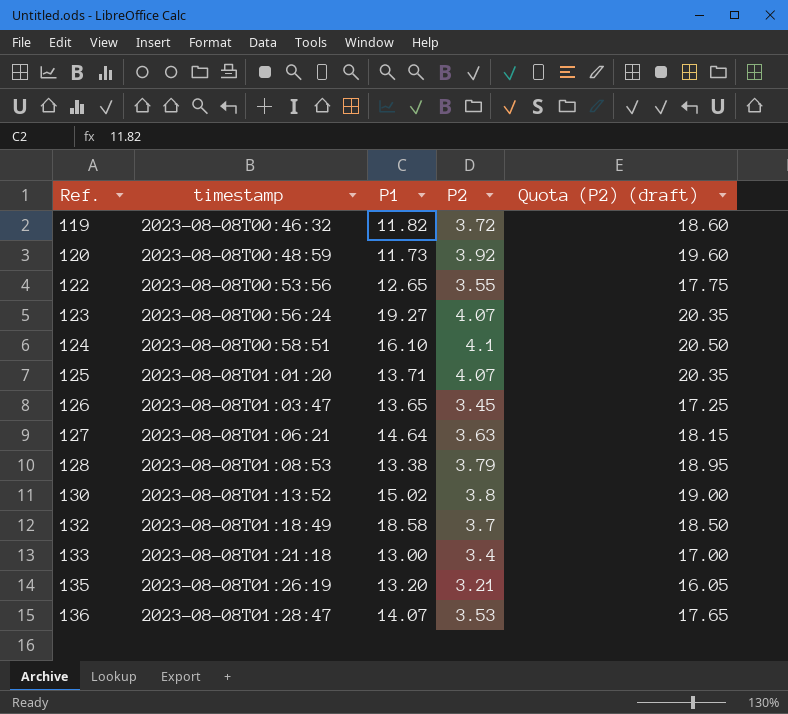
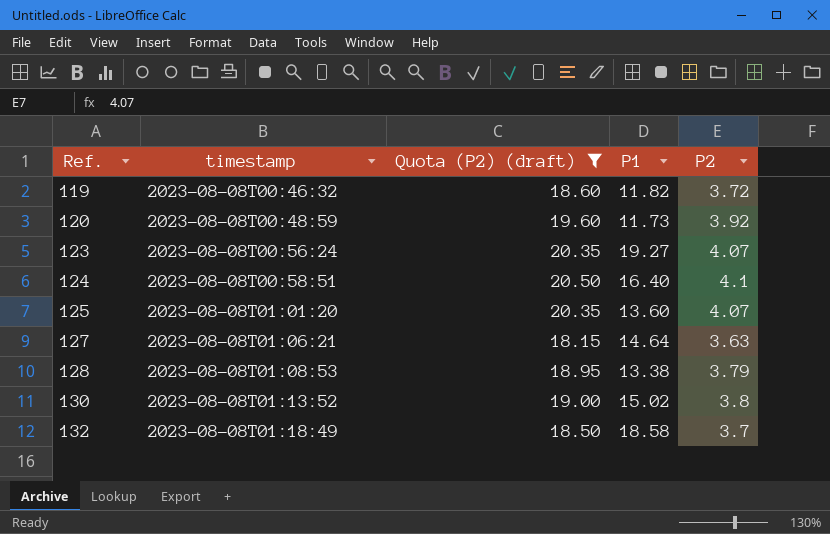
filter: none -> Quota (P2) (draft) >= 18.15
column Quota (P2) (draft) | position: 5 -> 3
124 | P1: 16.10 -> 16.40
125 | P1: 13.71 -> 13.60

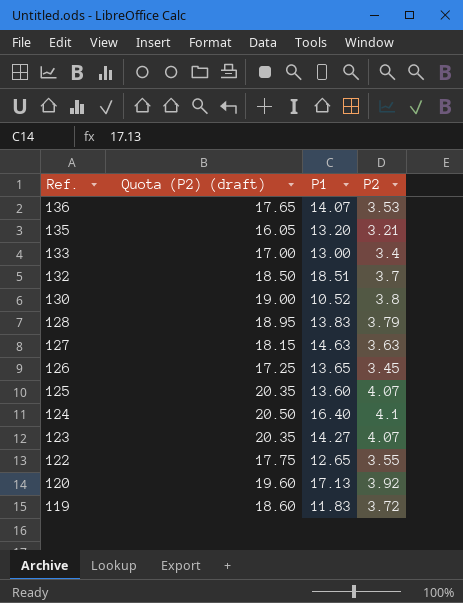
filter: Quota (P2) (draft) >= 18.15 -> none
row order: Ref. ascending -> Ref. descending
column timestamp | position: 2 -> none
132 | P1: 18.58 -> 18.51
130 | P1: 15.02 -> 10.52
128 | P1: 13.38 -> 13.83
127 | P1: 14.64 -> 14.63
123 | P1: 19.27 -> 14.27
120 | P1: 11.73 -> 17.13
119 | P1: 11.82 -> 11.83

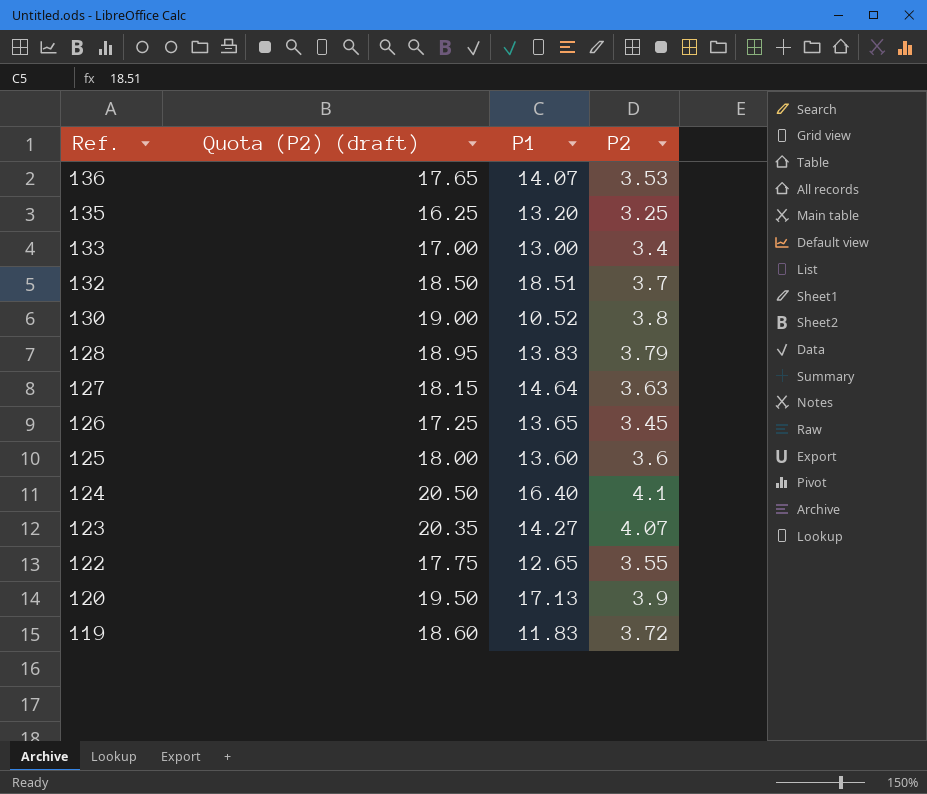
135 | Quota (P2) (draft): 16.05 -> 16.25
135 | P2: 3.21 -> 3.25
127 | P1: 14.63 -> 14.64
125 | Quota (P2) (draft): 20.35 -> 18.00
125 | P2: 4.07 -> 3.6
120 | Quota (P2) (draft): 19.60 -> 19.50
120 | P2: 3.92 -> 3.9

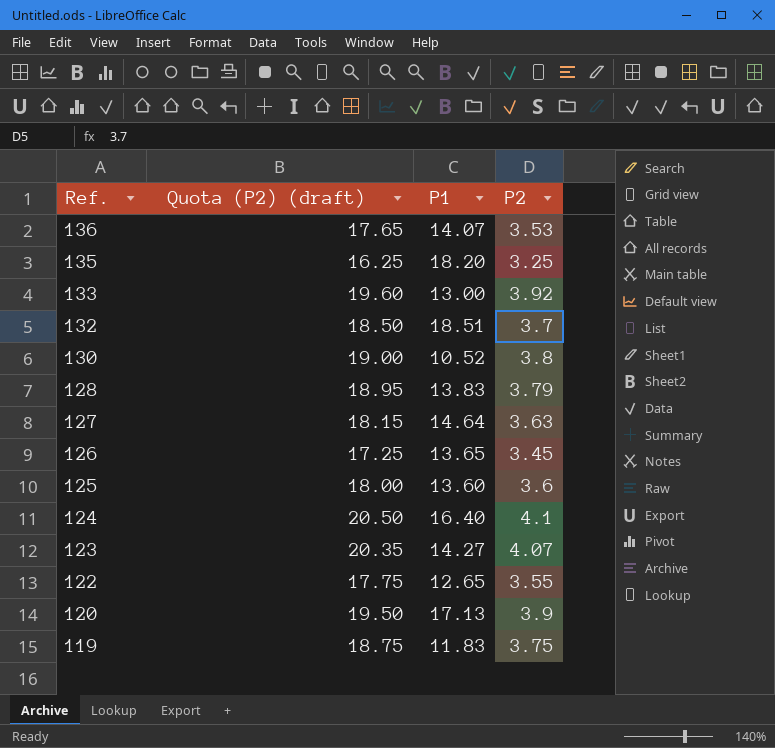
135 | P1: 13.20 -> 18.20
133 | Quota (P2) (draft): 17.00 -> 19.60
133 | P2: 3.4 -> 3.92
119 | Quota (P2) (draft): 18.60 -> 18.75
119 | P2: 3.72 -> 3.75

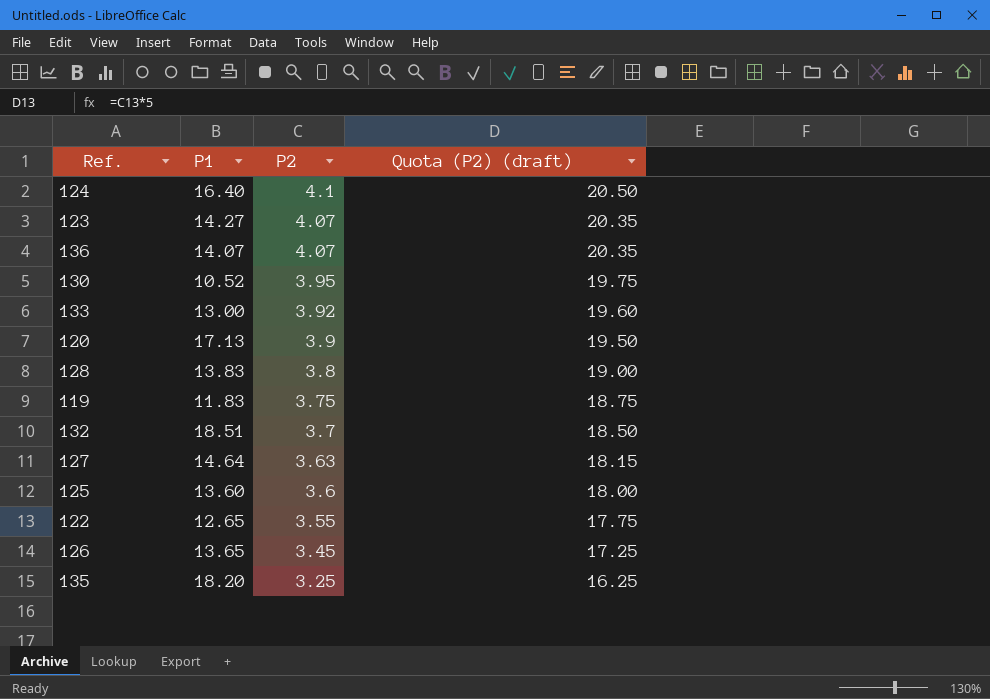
row order: Ref. descending -> P2 descending
column Quota (P2) (draft) | position: 2 -> 4
136 | P2: 3.53 -> 4.07
136 | Quota (P2) (draft): 17.65 -> 20.35
130 | P2: 3.8 -> 3.95
130 | Quota (P2) (draft): 19.00 -> 19.75
128 | P2: 3.79 -> 3.8
128 | Quota (P2) (draft): 18.95 -> 19.00

